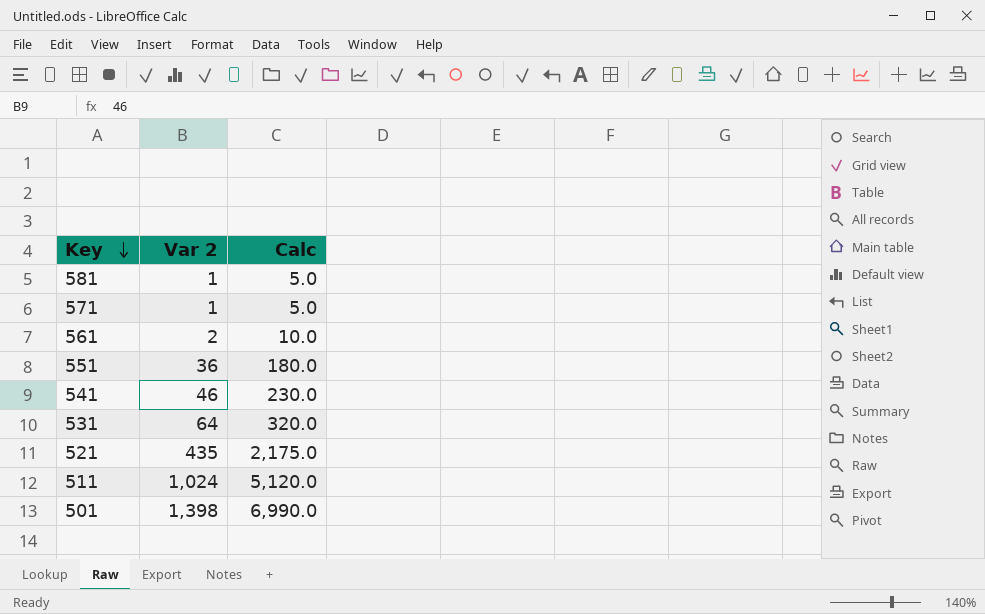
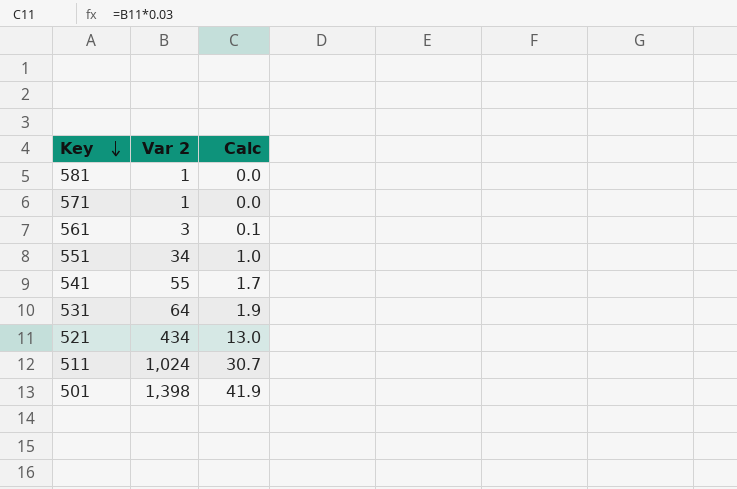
column Calc | formula: [Var 2] * 5 -> [Var 2] * 0.03
561 | Var 2: 2 -> 3
551 | Var 2: 36 -> 34
541 | Var 2: 46 -> 55
521 | Var 2: 435 -> 434

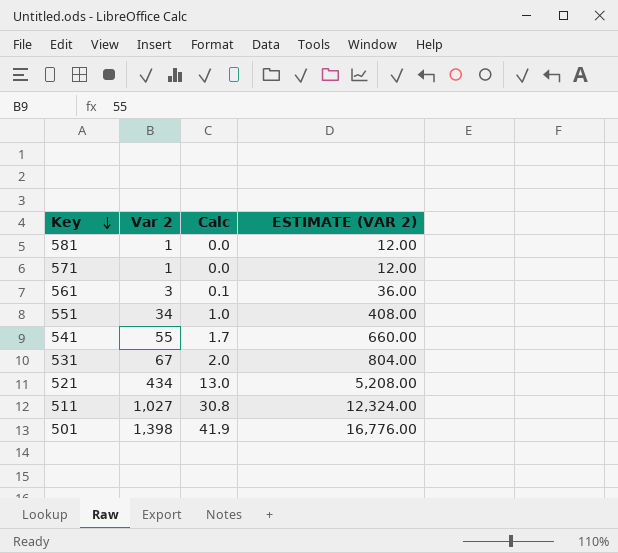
column ESTIMATE (VAR 2) | formula: none -> [Var 2] * 12
531 | Var 2: 64 -> 67
531 | Calc: 1.9 -> 2.0
511 | Var 2: 1,024 -> 1,027
511 | Calc: 30.7 -> 30.8

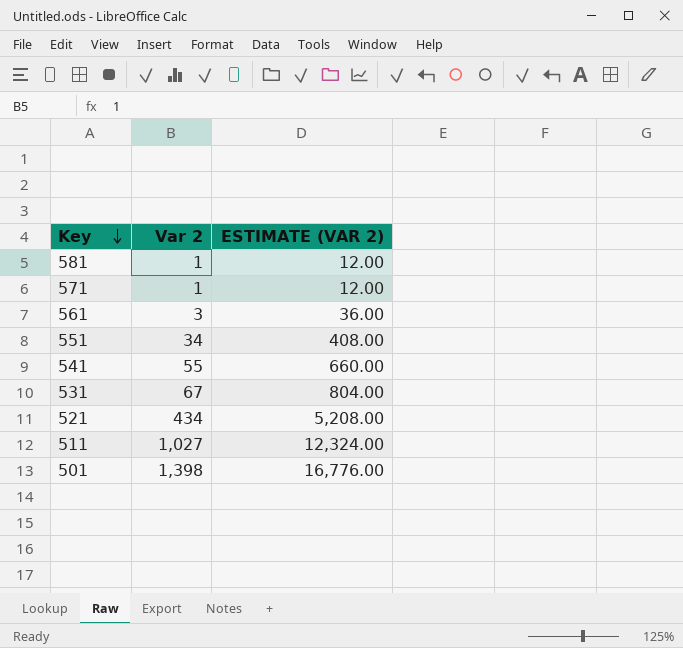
column Calc | formula: [Var 2] * 0.03 -> none

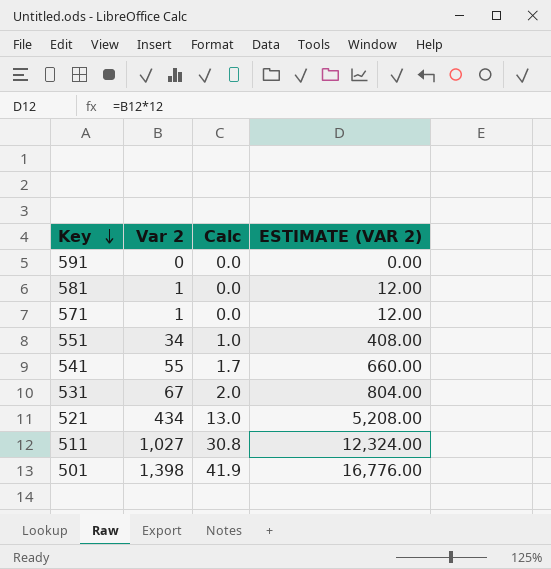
column Calc | formula: none -> [Var 2] * 0.03
row 561: 3 | 36.00 -> none
row 591: none -> 0 | 0.0 | 0.00

